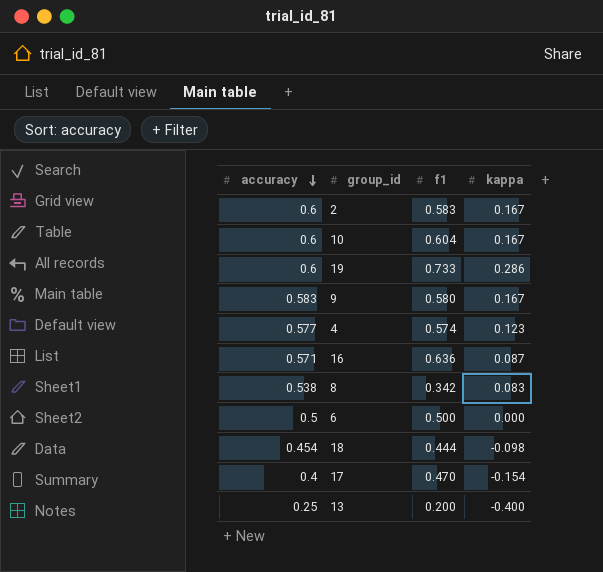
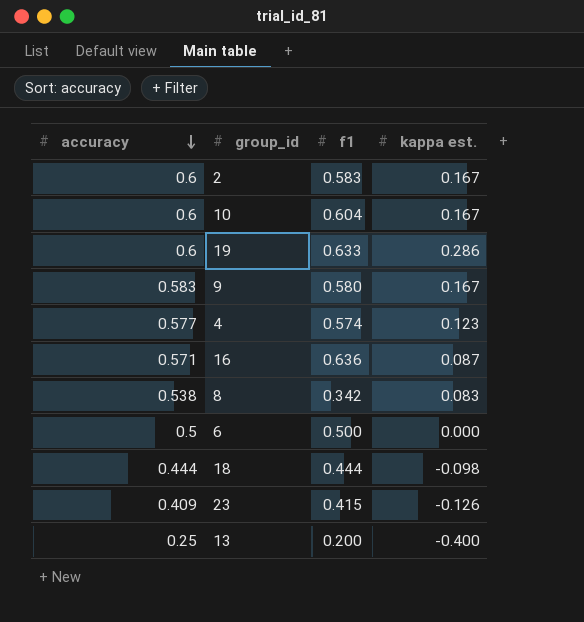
column name: kappa -> kappa est.
row 17: 0.4 | 0.470 | -0.154 -> none
19 | f1: 0.733 -> 0.633
18 | accuracy: 0.454 -> 0.444
row 23: none -> 0.409 | 0.415 | -0.126

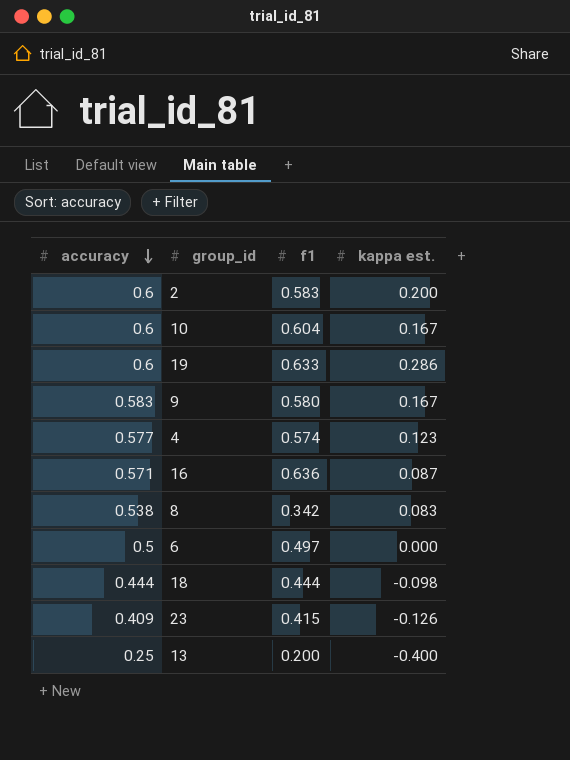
2 | kappa est.: 0.167 -> 0.200
6 | f1: 0.500 -> 0.497

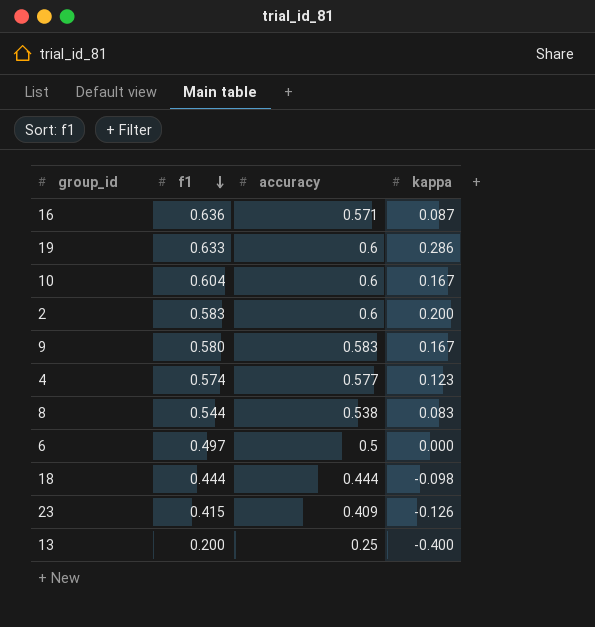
row order: accuracy descending -> f1 descending
column accuracy | position: 1 -> 3
column name: kappa est. -> kappa
8 | f1: 0.342 -> 0.544

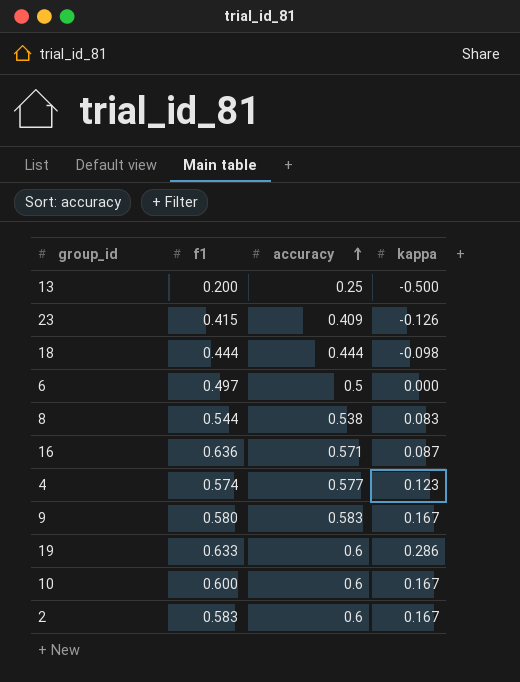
row order: f1 descending -> accuracy ascending
13 | kappa: -0.400 -> -0.500
10 | f1: 0.604 -> 0.600
2 | kappa: 0.200 -> 0.167

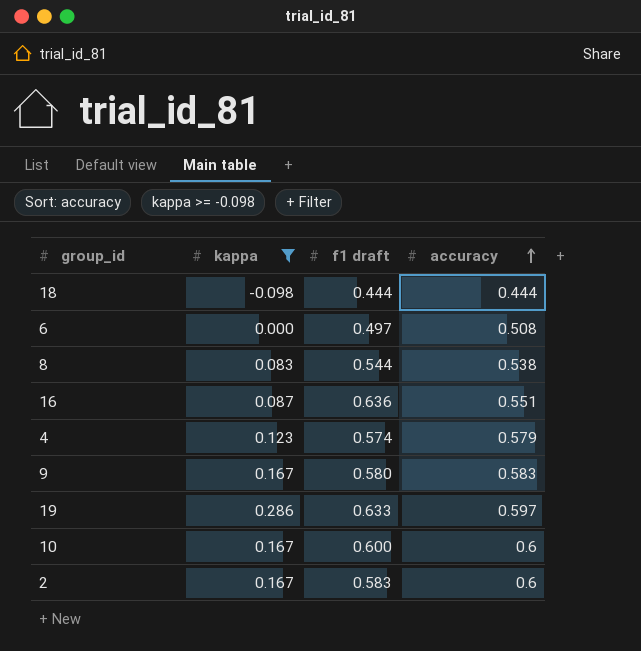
filter: none -> kappa >= -0.098
column kappa | position: 4 -> 2
column name: f1 -> f1 draft
6 | accuracy: 0.5 -> 0.508
16 | accuracy: 0.571 -> 0.551
4 | accuracy: 0.577 -> 0.579
19 | accuracy: 0.6 -> 0.597

